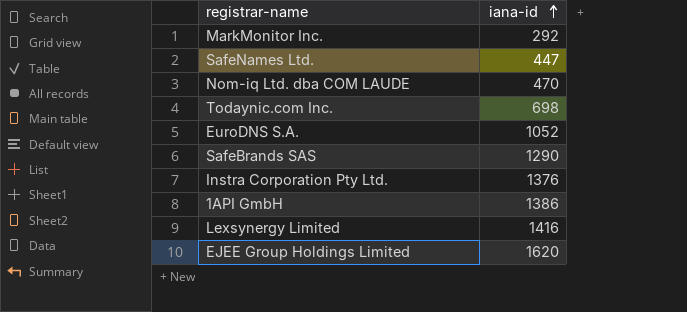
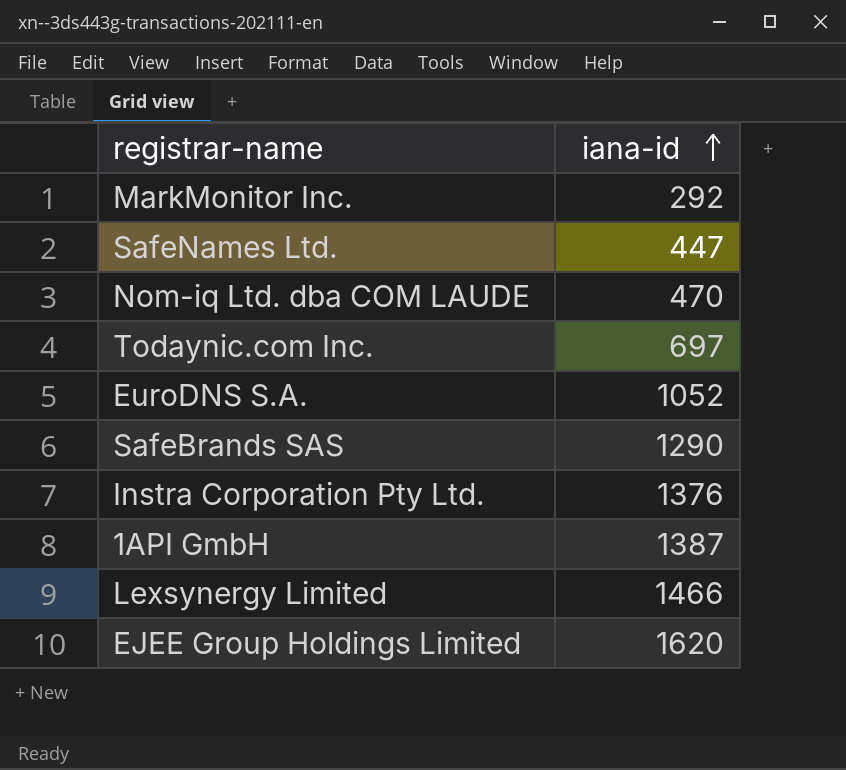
Todaynic.com Inc. | iana-id: 698 -> 697
1API GmbH | iana-id: 1386 -> 1387
Lexsynergy Limited | iana-id: 1416 -> 1466

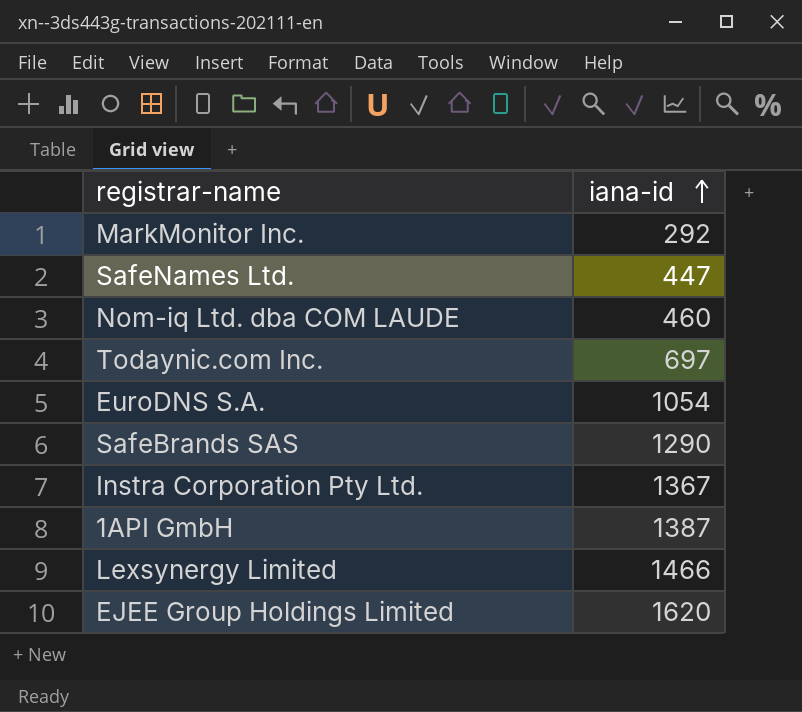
Nom-iq Ltd. dba COM LAUDE | iana-id: 470 -> 460
EuroDNS S.A. | iana-id: 1052 -> 1054
Instra Corporation Pty Ltd. | iana-id: 1376 -> 1367

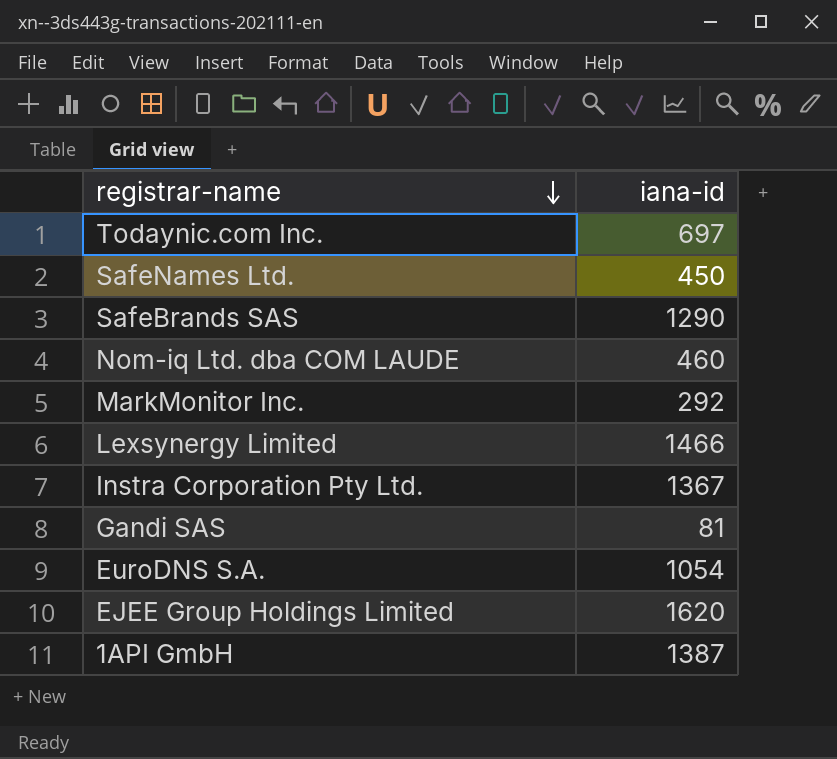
row order: iana-id ascending -> registrar-name descending
SafeNames Ltd. | iana-id: 447 -> 450
row Gandi SAS: none -> 81

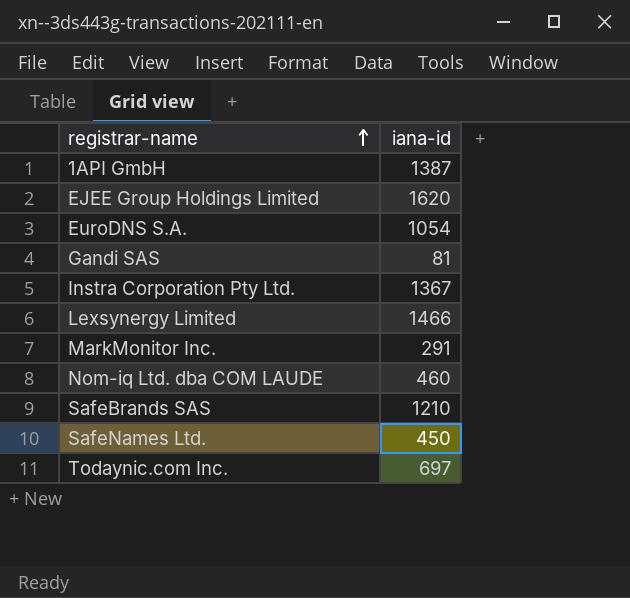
row order: registrar-name descending -> registrar-name ascending
MarkMonitor Inc. | iana-id: 292 -> 291
SafeBrands SAS | iana-id: 1290 -> 1210

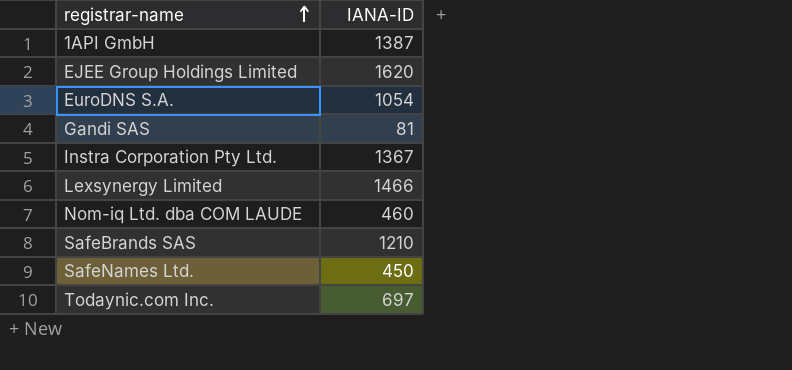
column name: iana-id -> IANA-ID
row MarkMonitor Inc.: 291 -> none

